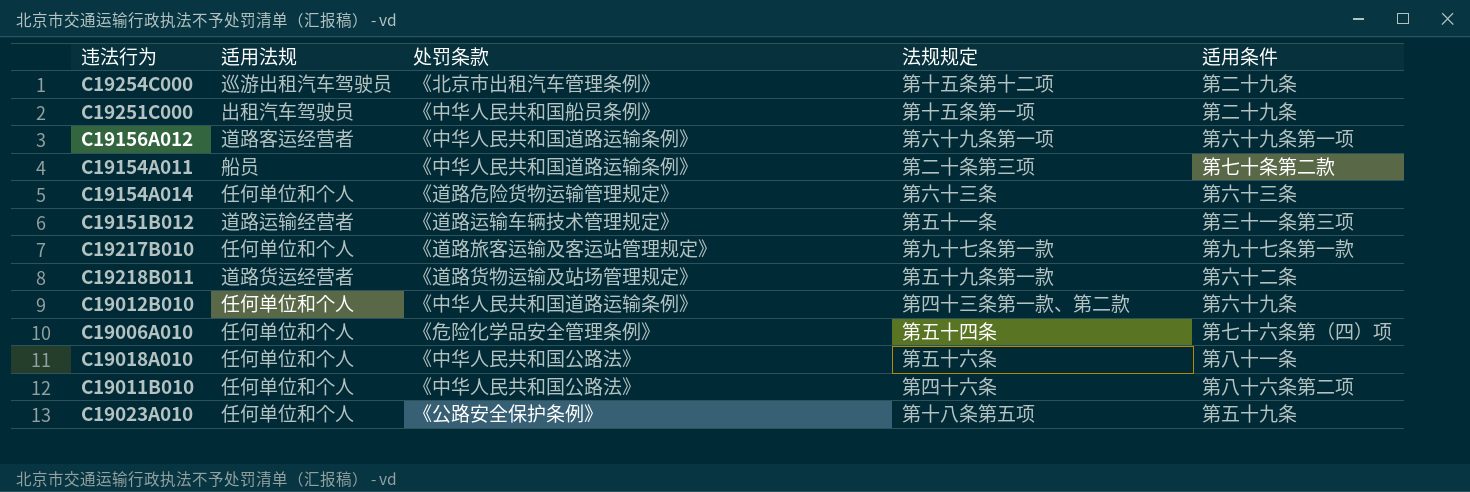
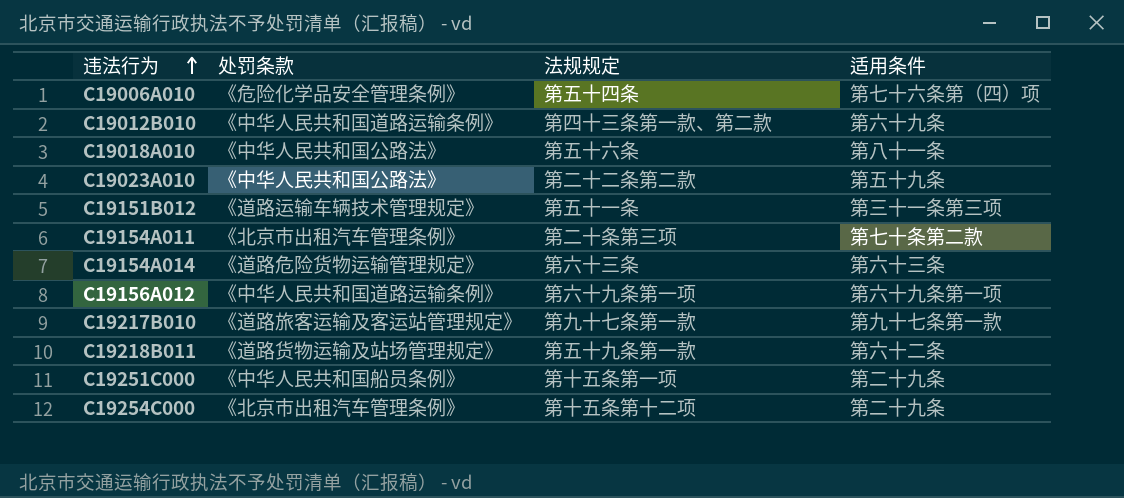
row order: none -> 违法行为 ascending
column 适用法规 | position: 2 -> none
row C19011B010: 任何单位和个人 | 《中华人民共和国公路法》 | 第四十六条 | 第八十六条第二项 -> none
C19023A010 | 处罚条款: 《公路安全保护条例》 -> 《中华人民共和国公路法》
C19023A010 | 法规规定: 第十八条第五项 -> 第二十二条第二款
C19154A011 | 处罚条款: 《中华人民共和国道路运输条例》 -> 《北京市出租汽车管理条例》

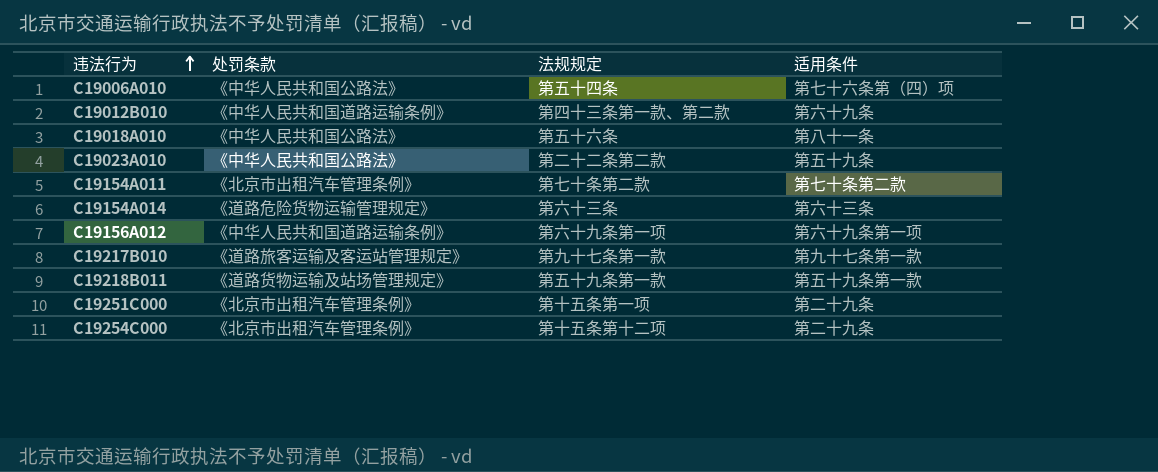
row C19151B012: 《道路运输车辆技术管理规定》 | 第五十一条 | 第三十一条第三项 -> none
C19006A010 | 处罚条款: 《危险化学品安全管理条例》 -> 《中华人民共和国公路法》
C19154A011 | 法规规定: 第二十条第三项 -> 第七十条第二款
C19218B011 | 适用条件: 第六十二条 -> 第五十九条第一款
C19251C000 | 处罚条款: 《中华人民共和国船员条例》 -> 《北京市出租汽车管理条例》

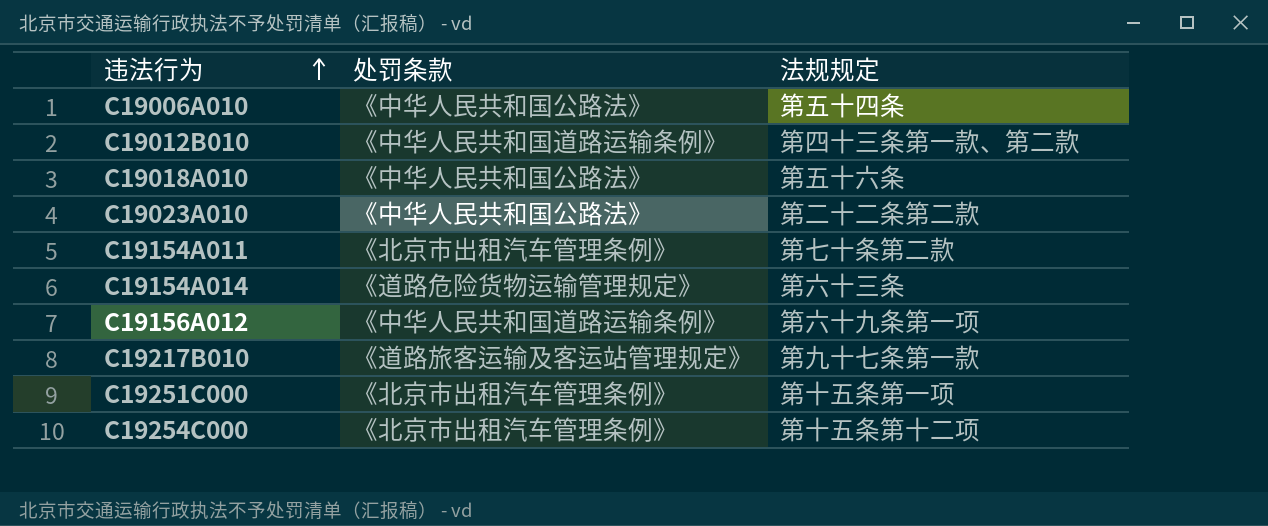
column 适用条件 | position: 4 -> none
row C19218B011: 《道路货物运输及站场管理规定》 | 第五十九条第一款 | 第五十九条第一款 -> none

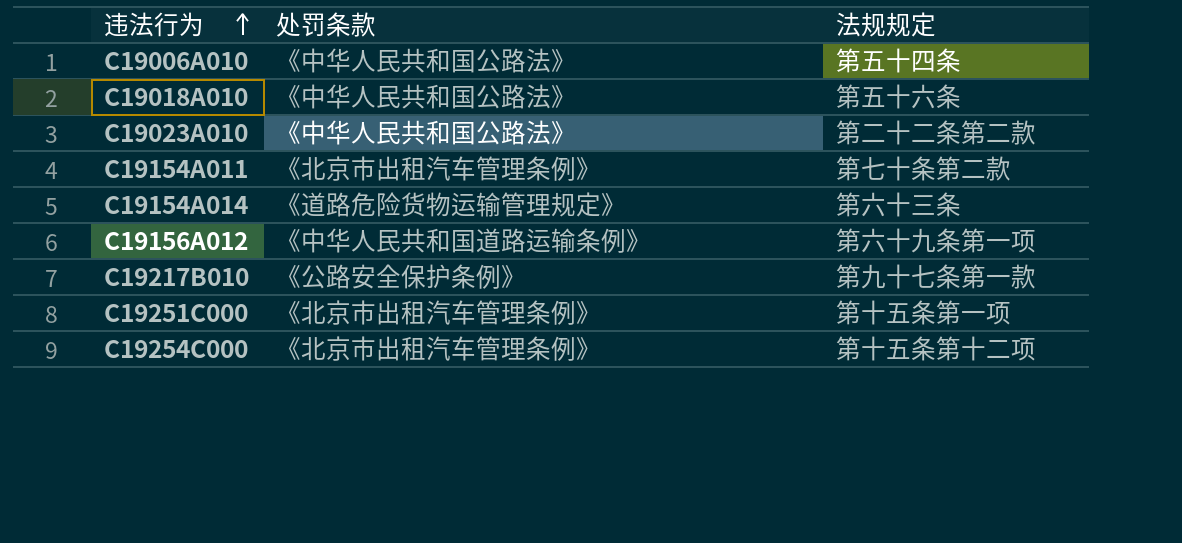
row C19012B010: 《中华人民共和国道路运输条例》 | 第四十三条第一款、第二款 -> none
C19217B010 | 处罚条款: 《道路旅客运输及客运站管理规定》 -> 《公路安全保护条例》

